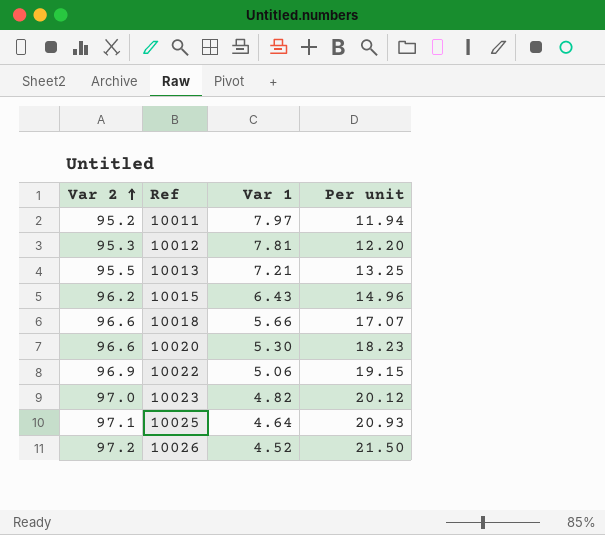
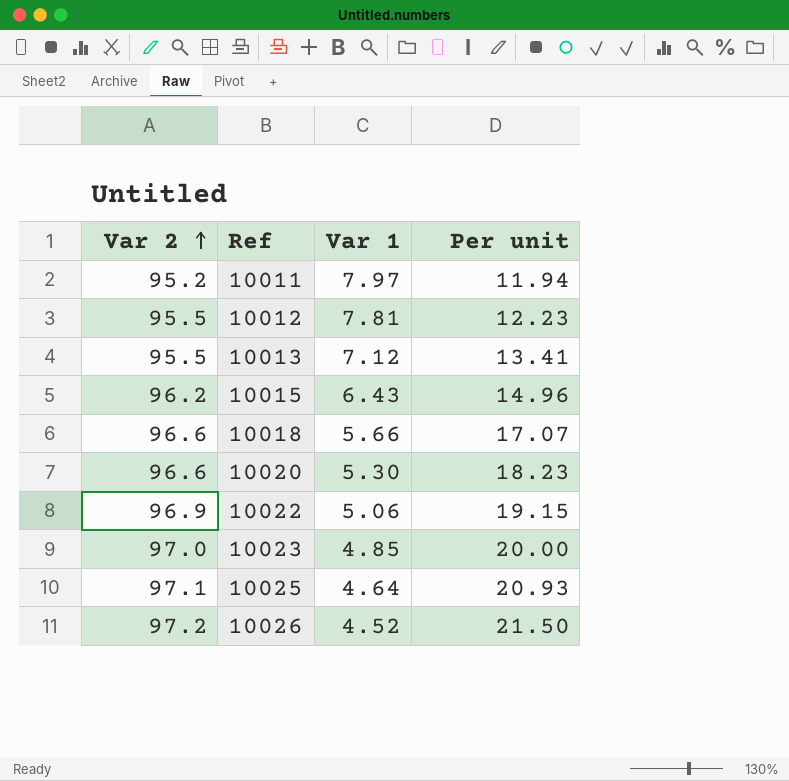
10012 | Var 2: 95.3 -> 95.5
10012 | Per unit: 12.20 -> 12.23
10013 | Var 1: 7.21 -> 7.12
10013 | Per unit: 13.25 -> 13.41
10023 | Var 1: 4.82 -> 4.85
10023 | Per unit: 20.12 -> 20.00

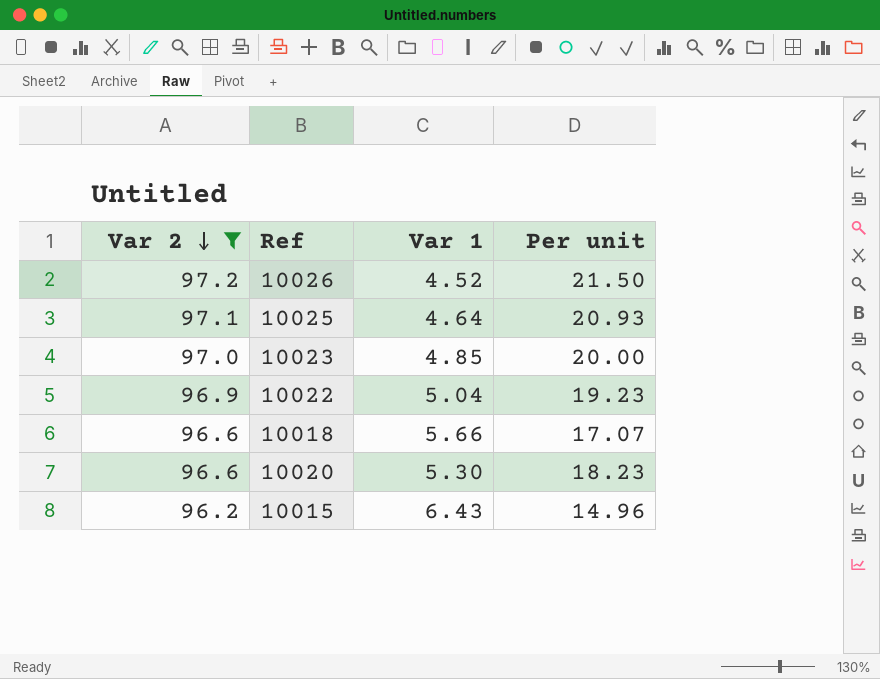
filter: none -> Var 2 >= 96.2
row order: Var 2 ascending -> Var 2 descending
10022 | Var 1: 5.06 -> 5.04
10022 | Per unit: 19.15 -> 19.23

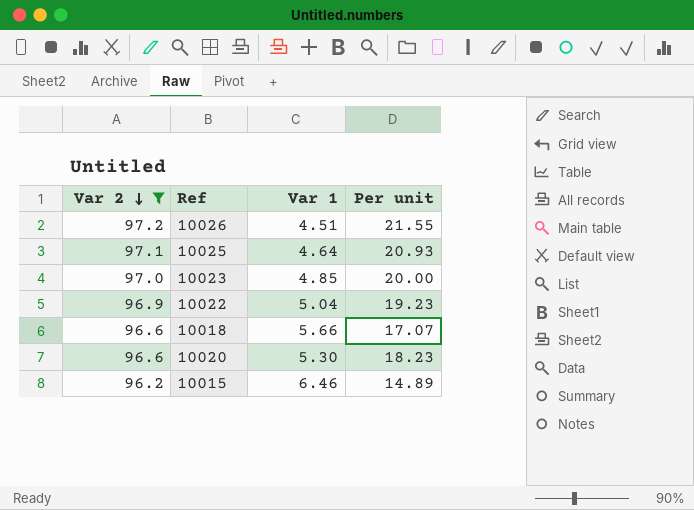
10026 | Var 1: 4.52 -> 4.51
10026 | Per unit: 21.50 -> 21.55
10015 | Var 1: 6.43 -> 6.46
10015 | Per unit: 14.96 -> 14.89

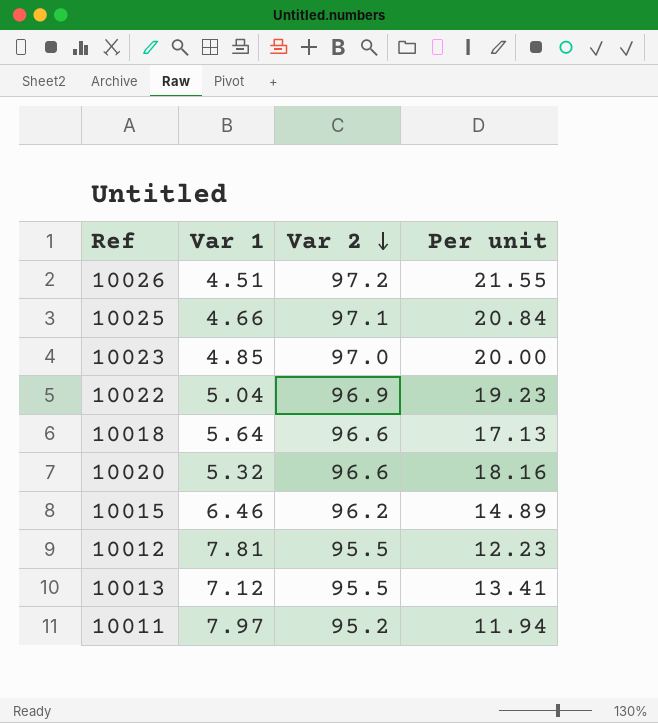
filter: Var 2 >= 96.2 -> none
column Var 2 | position: 1 -> 3
10025 | Var 1: 4.64 -> 4.66
10025 | Per unit: 20.93 -> 20.84
10018 | Var 1: 5.66 -> 5.64
10018 | Per unit: 17.07 -> 17.13
10020 | Var 1: 5.30 -> 5.32
10020 | Per unit: 18.23 -> 18.16

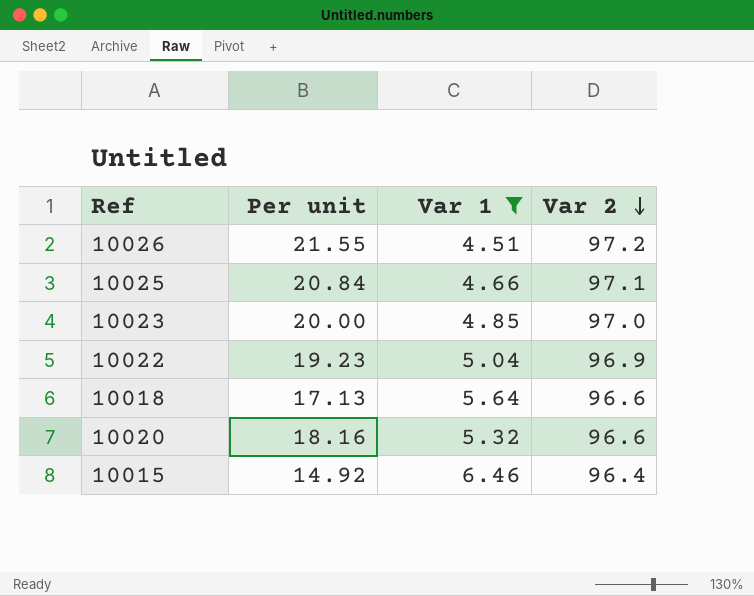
filter: none -> Var 1 <= 6.46
column Per unit | position: 4 -> 2
10015 | Per unit: 14.89 -> 14.92
10015 | Var 2: 96.2 -> 96.4

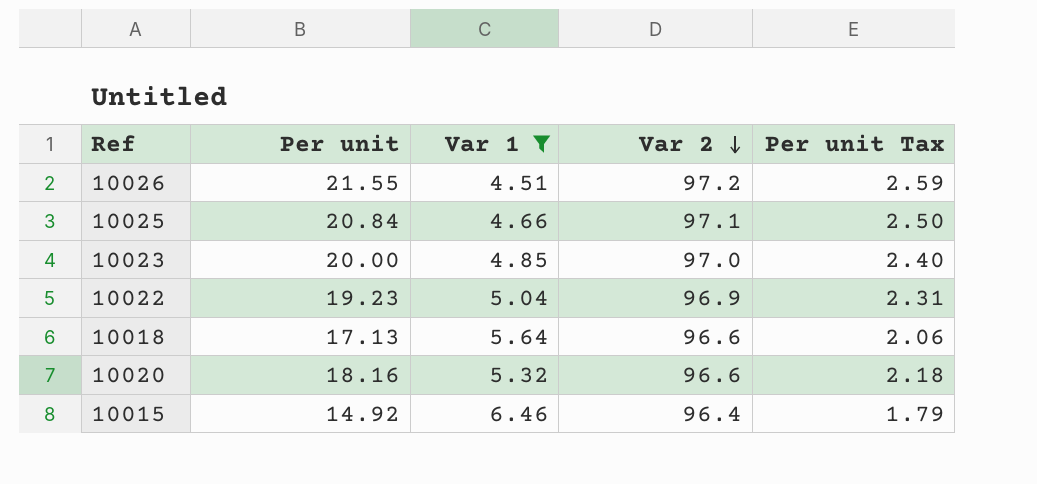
column Per unit Tax | formula: none -> [Per unit] * 0.12

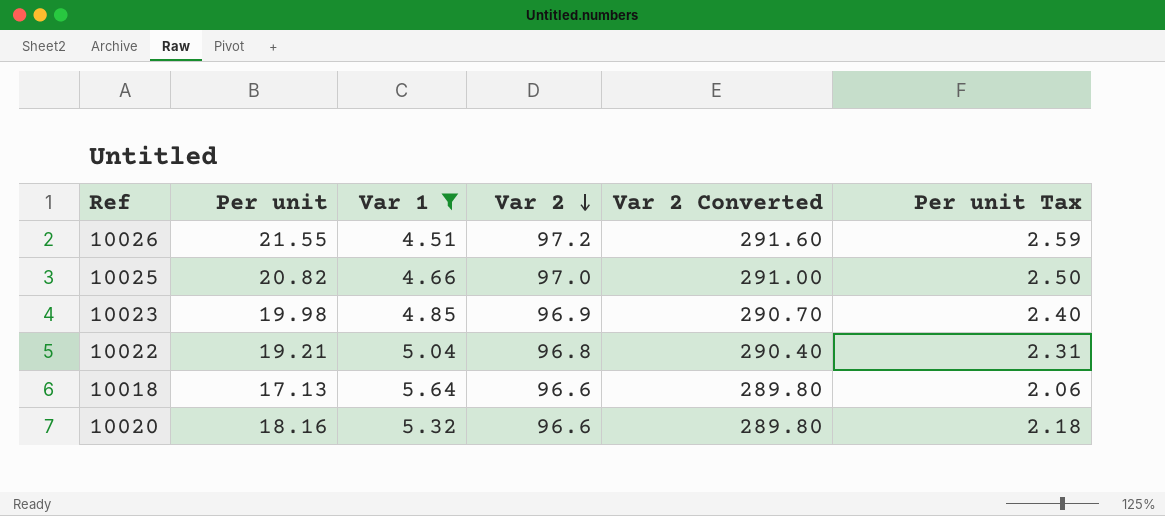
column Var 2 Converted | formula: none -> [Var 2] * 3
row 10015: 14.92 | 6.46 | 96.4 | 1.79 -> none
10025 | Per unit: 20.84 -> 20.82
10025 | Var 2: 97.1 -> 97.0
10023 | Per unit: 20.00 -> 19.98
10023 | Var 2: 97.0 -> 96.9
10022 | Per unit: 19.23 -> 19.21
10022 | Var 2: 96.9 -> 96.8

